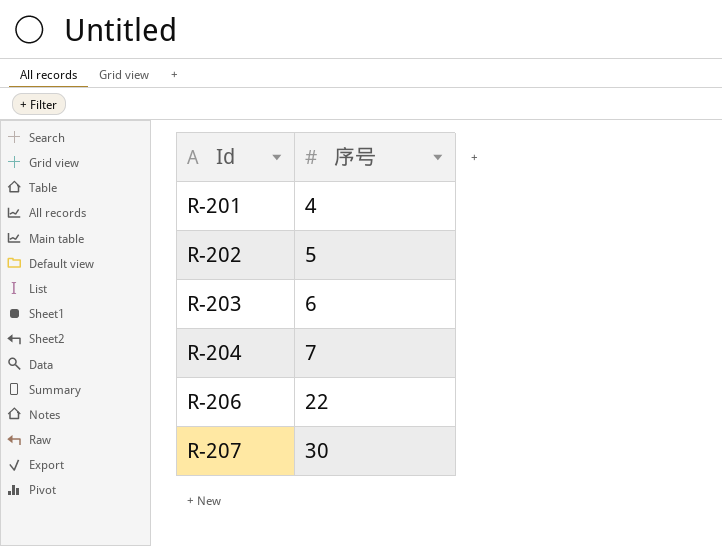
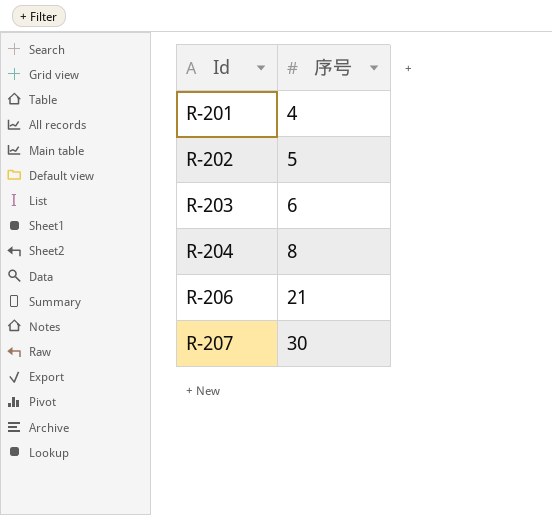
R-204 | 序号: 7 -> 8
R-206 | 序号: 22 -> 21

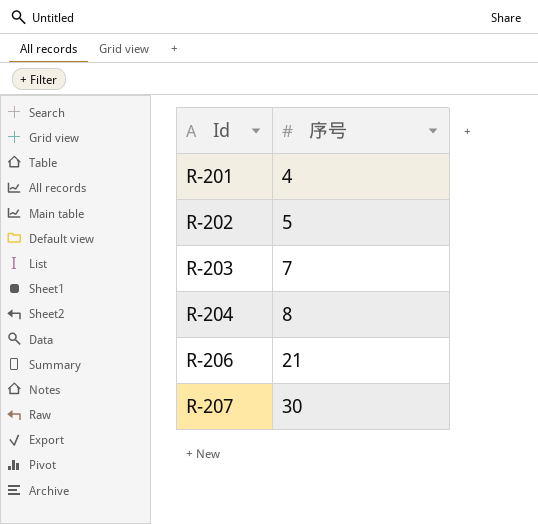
R-203 | 序号: 6 -> 7

